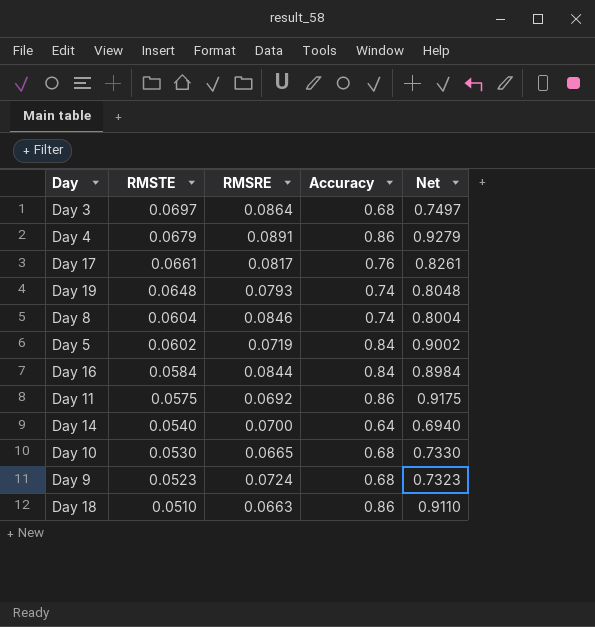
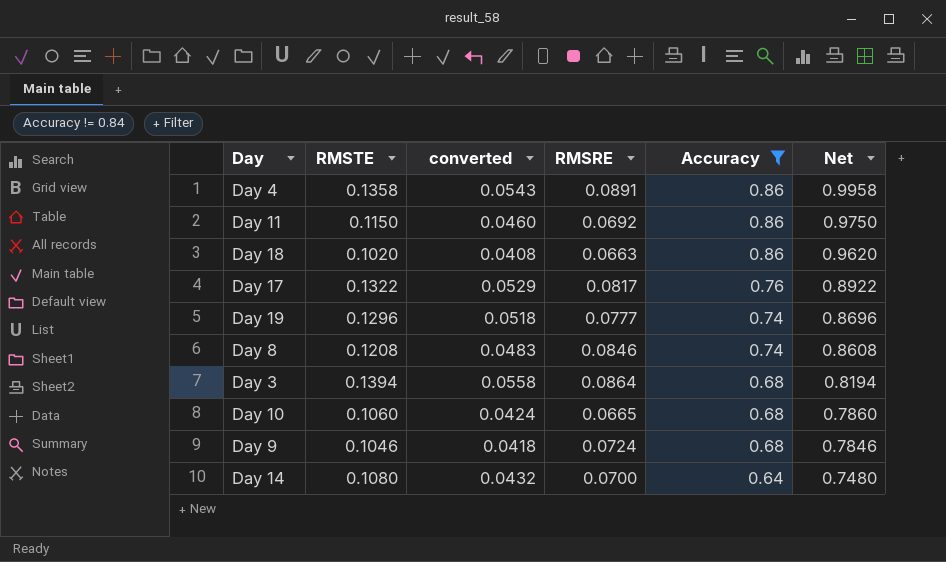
filter: none -> Accuracy != 0.84
row order: RMSTE descending -> Accuracy descending
column converted | formula: none -> [RMSTE] * 0.4
Day 4 | RMSTE: 0.0679 -> 0.1358
Day 4 | Net: 0.9279 -> 0.9958
Day 11 | RMSTE: 0.0575 -> 0.1150
Day 11 | Net: 0.9175 -> 0.9750
Day 18 | RMSTE: 0.0510 -> 0.1020
Day 18 | Net: 0.9110 -> 0.9620
Day 17 | RMSTE: 0.0661 -> 0.1322
Day 17 | Net: 0.8261 -> 0.8922
Day 19 | RMSTE: 0.0648 -> 0.1296
Day 19 | RMSRE: 0.0793 -> 0.0777
Day 19 | Net: 0.8048 -> 0.8696
Day 8 | RMSTE: 0.0604 -> 0.1208
Day 8 | Net: 0.8004 -> 0.8608
Day 3 | RMSTE: 0.0697 -> 0.1394
Day 3 | Net: 0.7497 -> 0.8194
Day 10 | RMSTE: 0.0530 -> 0.1060
Day 10 | Net: 0.7330 -> 0.7860
Day 9 | RMSTE: 0.0523 -> 0.1046
Day 9 | Net: 0.7323 -> 0.7846
Day 14 | RMSTE: 0.0540 -> 0.1080
Day 14 | Net: 0.6940 -> 0.7480

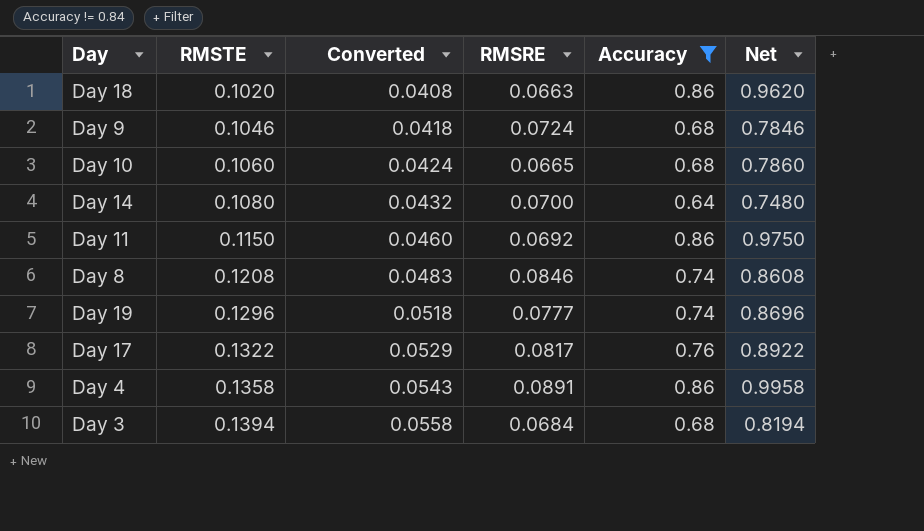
row order: Accuracy descending -> RMSTE ascending
column name: converted -> Converted
Day 3 | RMSRE: 0.0864 -> 0.0684

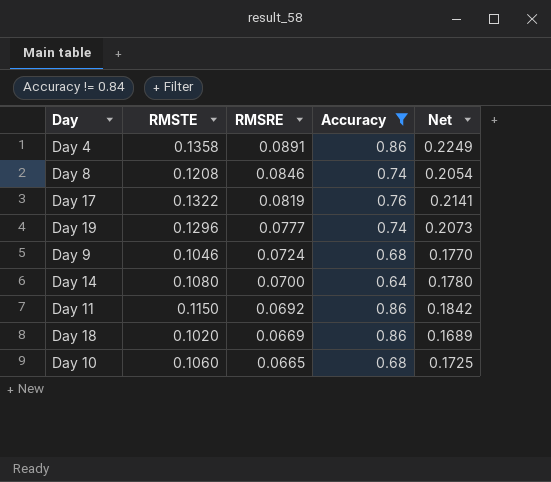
row order: RMSTE ascending -> RMSRE descending
column Converted | formula: [RMSTE] * 0.4 -> none
column Net | formula: [RMSTE] + [Accuracy] -> [RMSTE] + [RMSRE]
row Day 3: 0.1394 | 0.0558 | 0.0684 | 0.68 | 0.8194 -> none
Day 17 | RMSRE: 0.0817 -> 0.0819
Day 18 | RMSRE: 0.0663 -> 0.0669

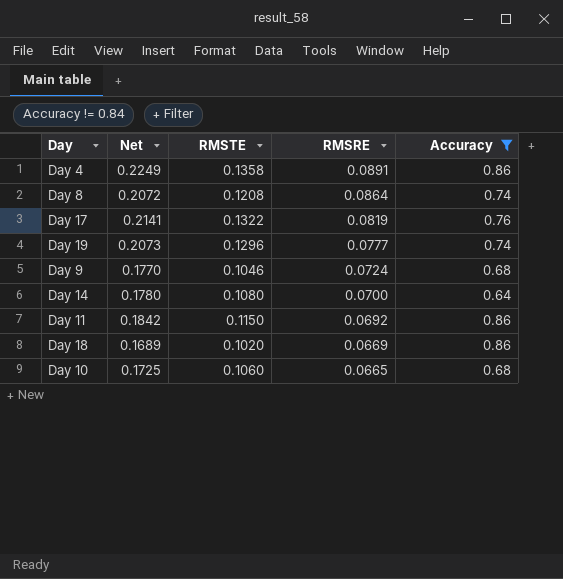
column Net | position: 5 -> 2
Day 8 | Net: 0.2054 -> 0.2072
Day 8 | RMSRE: 0.0846 -> 0.0864

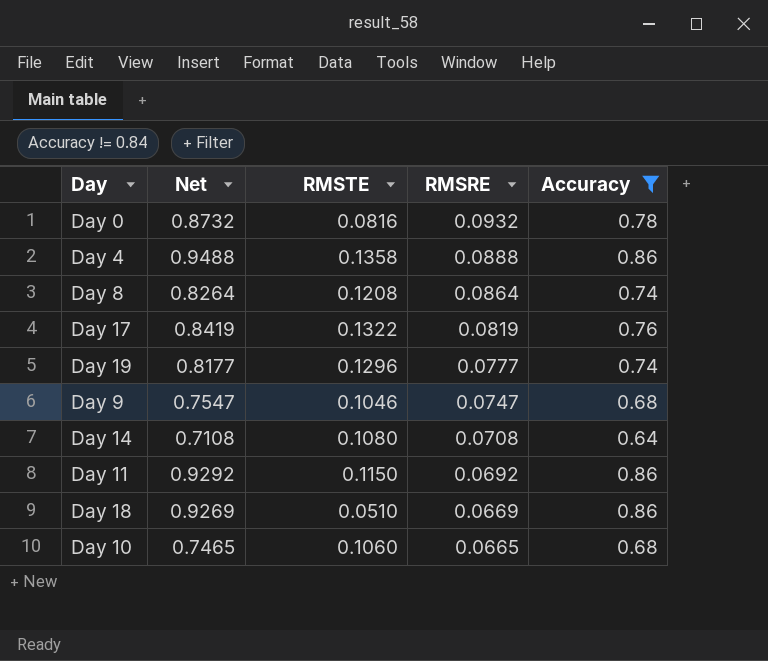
column Net | formula: [RMSTE] + [RMSRE] -> [RMSRE] + [Accuracy]
row Day 0: none -> 0.8732 | 0.0816 | 0.0932 | 0.78
Day 4 | RMSRE: 0.0891 -> 0.0888
Day 9 | RMSRE: 0.0724 -> 0.0747
Day 14 | RMSRE: 0.0700 -> 0.0708
Day 18 | RMSTE: 0.1020 -> 0.0510

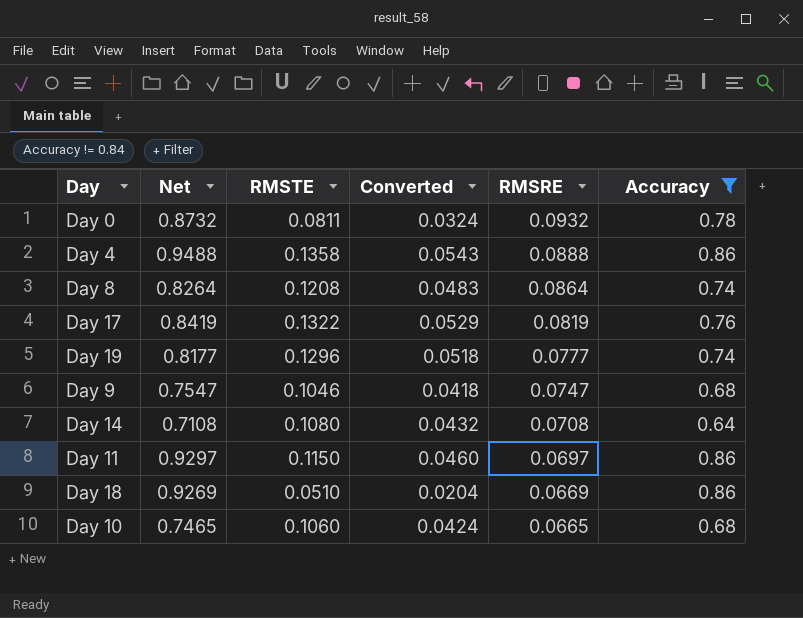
column Converted | formula: none -> [RMSTE] * 0.4
Day 0 | RMSTE: 0.0816 -> 0.0811
Day 11 | Net: 0.9292 -> 0.9297
Day 11 | RMSRE: 0.0692 -> 0.0697

